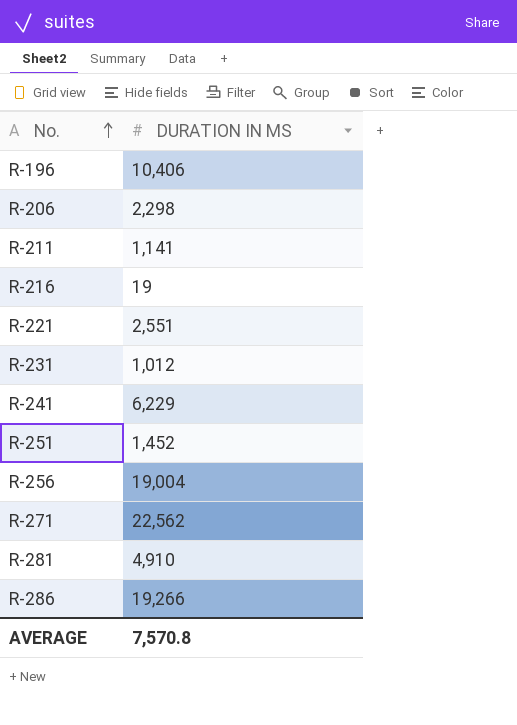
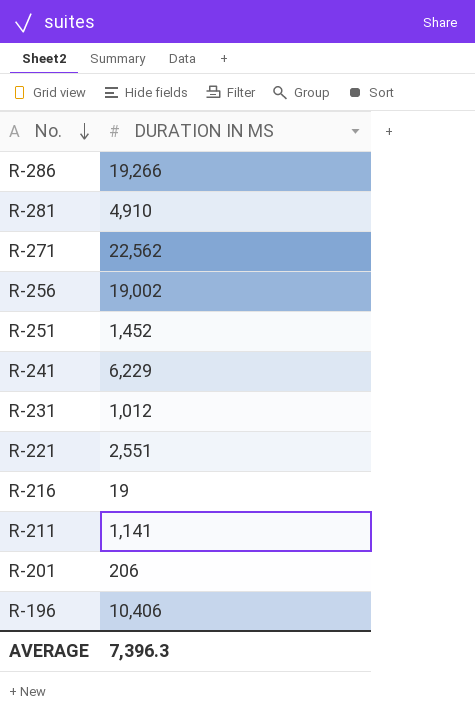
row order: No. ascending -> No. descending
row R-206: 2,298 -> none
R-256 | DURATION IN MS: 19,004 -> 19,002
row R-201: none -> 206
AVERAGE | DURATION IN MS: 7,570.8 -> 7,396.3

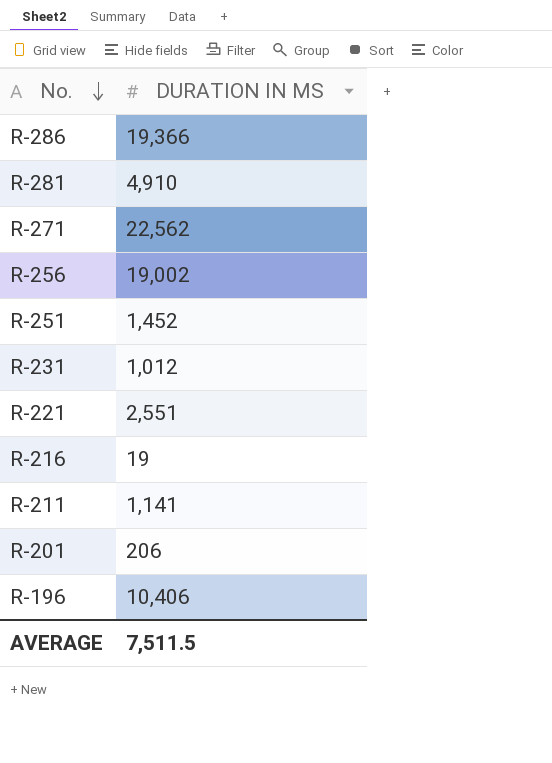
row R-241: 6,229 -> none
R-286 | DURATION IN MS: 19,266 -> 19,366
AVERAGE | DURATION IN MS: 7,396.3 -> 7,511.5

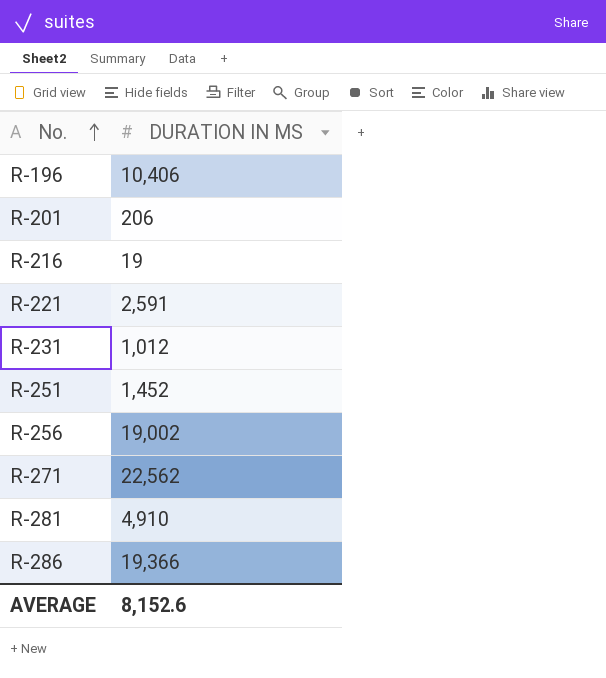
row order: No. descending -> No. ascending
row R-211: 1,141 -> none
R-221 | DURATION IN MS: 2,551 -> 2,591
AVERAGE | DURATION IN MS: 7,511.5 -> 8,152.6

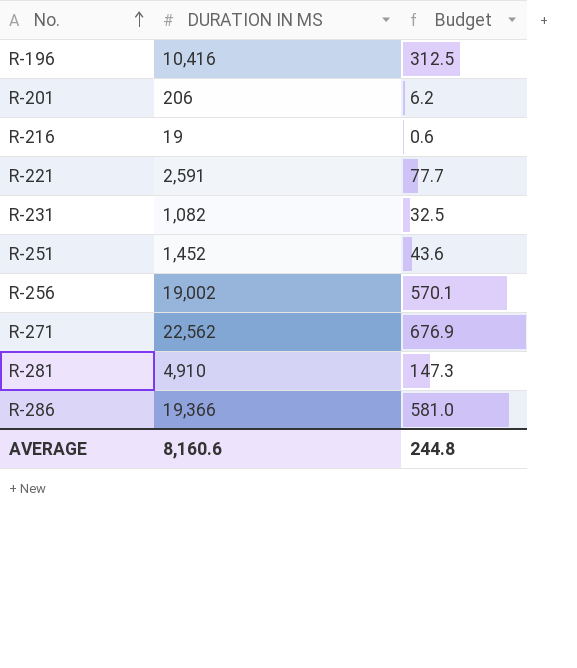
column Budget | formula: none -> [DURATION IN MS] * 0.03
R-196 | DURATION IN MS: 10,406 -> 10,416
R-231 | DURATION IN MS: 1,012 -> 1,082
AVERAGE | DURATION IN MS: 8,152.6 -> 8,160.6

